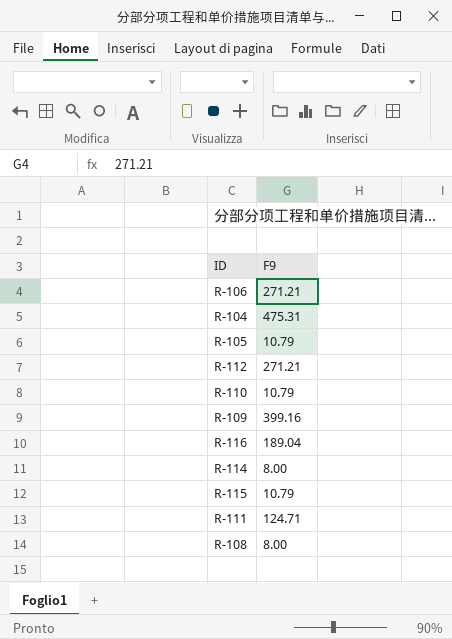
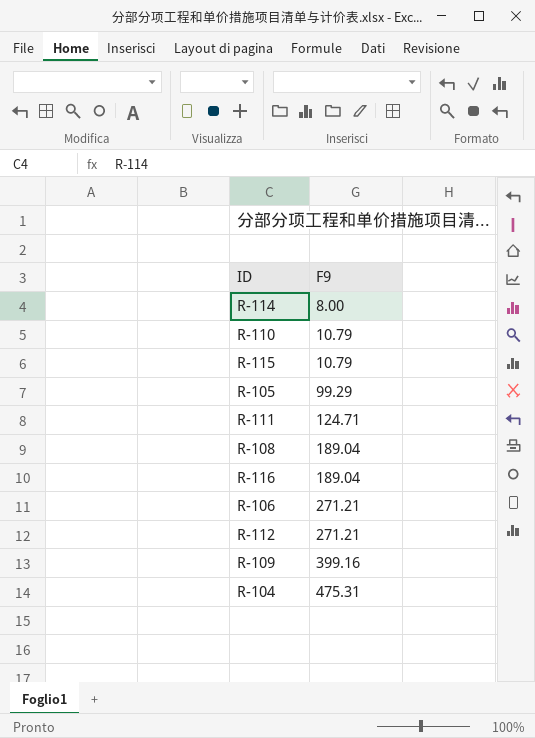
row order: none -> F9 ascending
R-105 | F9: 10.79 -> 99.29
R-108 | F9: 8.00 -> 189.04

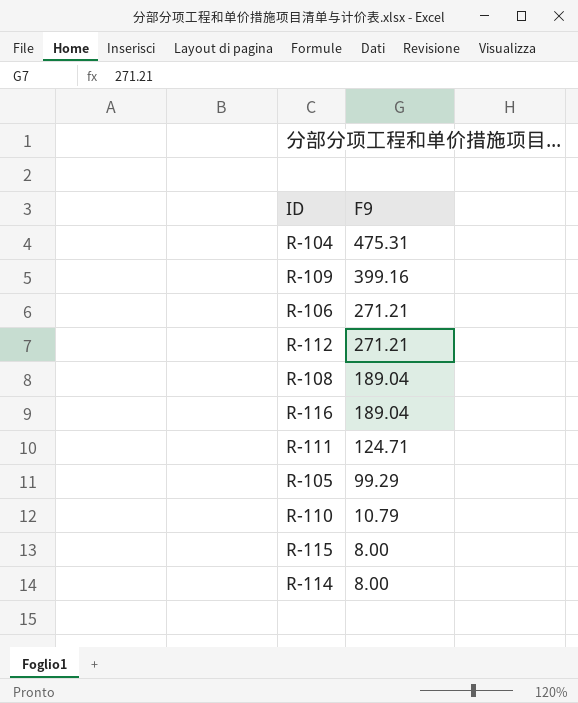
row order: F9 ascending -> F9 descending
R-115 | F9: 10.79 -> 8.00

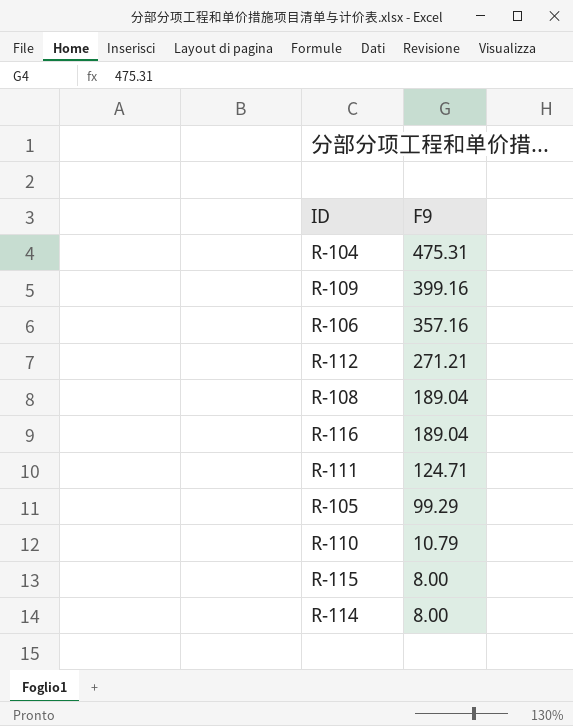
R-106 | F9: 271.21 -> 357.16

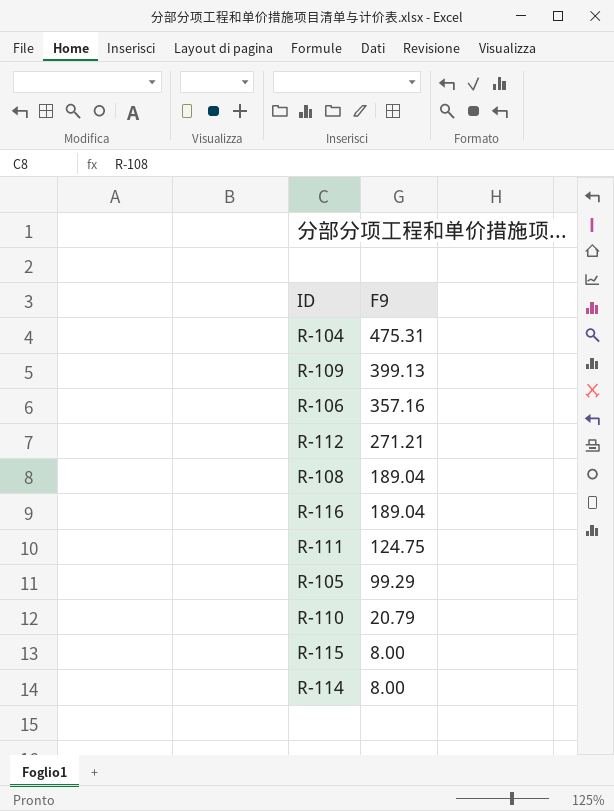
R-109 | F9: 399.16 -> 399.13
R-111 | F9: 124.71 -> 124.75
R-110 | F9: 10.79 -> 20.79

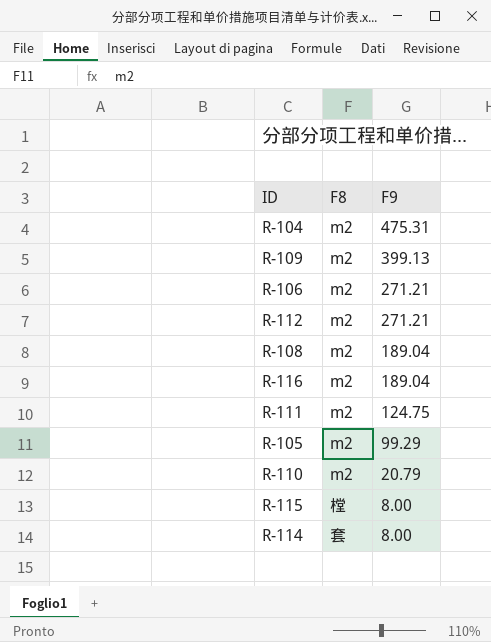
column F8 | position: none -> 2
R-106 | F9: 357.16 -> 271.21

